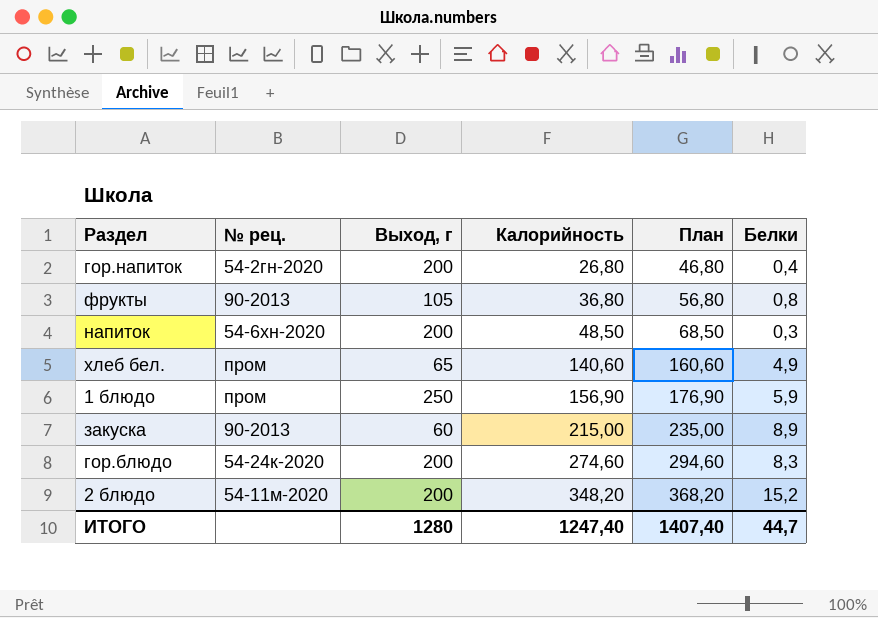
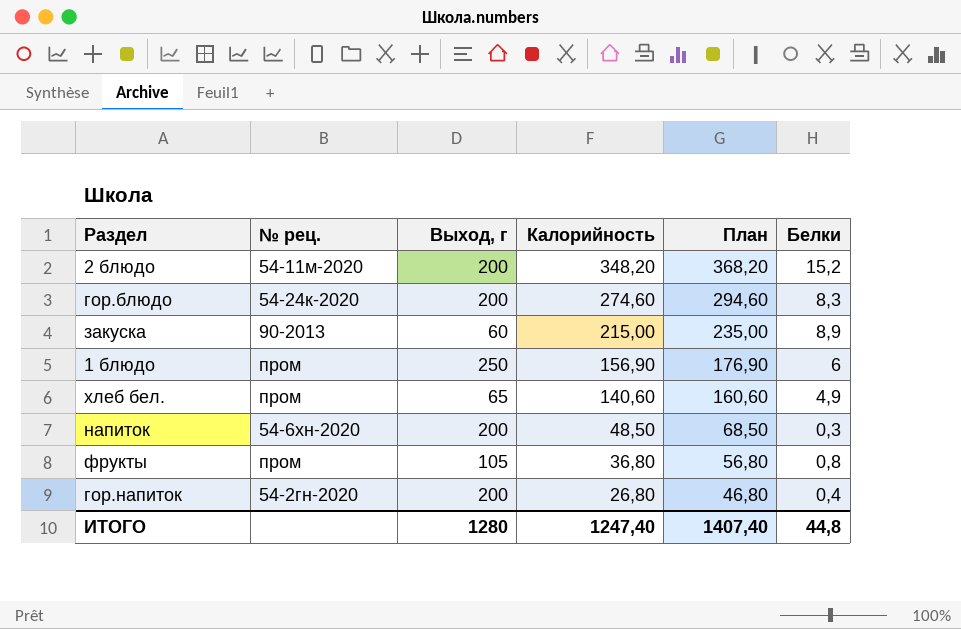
row order: Калорийность ascending -> Калорийность descending
1 блюдо | Белки: 5,9 -> 6
фрукты | № рец.: 90-2013 -> пром
ИТОГО | Белки: 44,7 -> 44,8

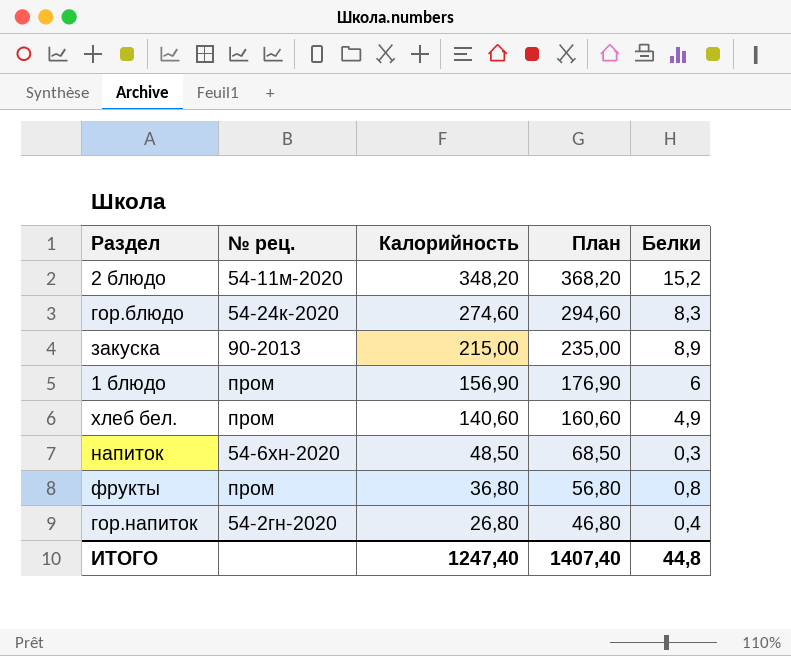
column Выход, г | position: 3 -> none

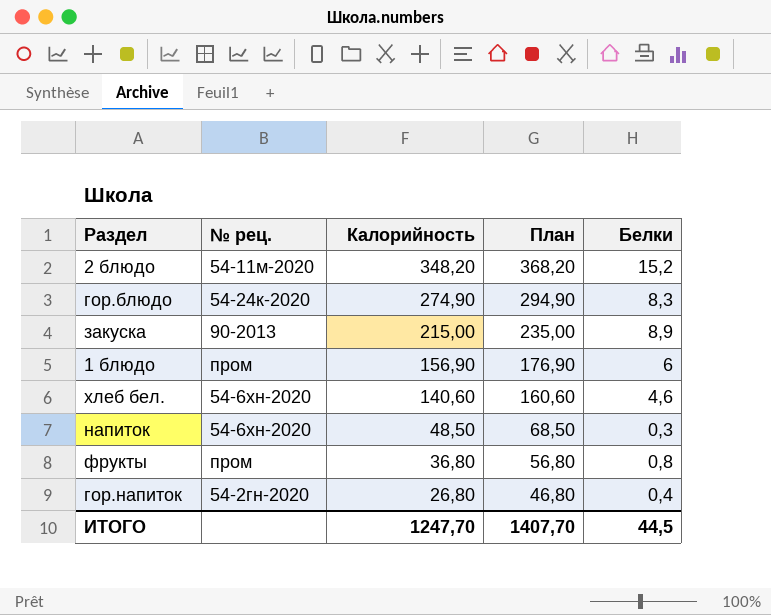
гор.блюдо | Калорийность: 274,60 -> 274,90
гор.блюдо | План: 294,60 -> 294,90
хлеб бел. | № рец.: пром -> 54-6хн-2020
хлеб бел. | Белки: 4,9 -> 4,6
ИТОГО | Калорийность: 1247,40 -> 1247,70
ИТОГО | План: 1407,40 -> 1407,70
ИТОГО | Белки: 44,8 -> 44,5

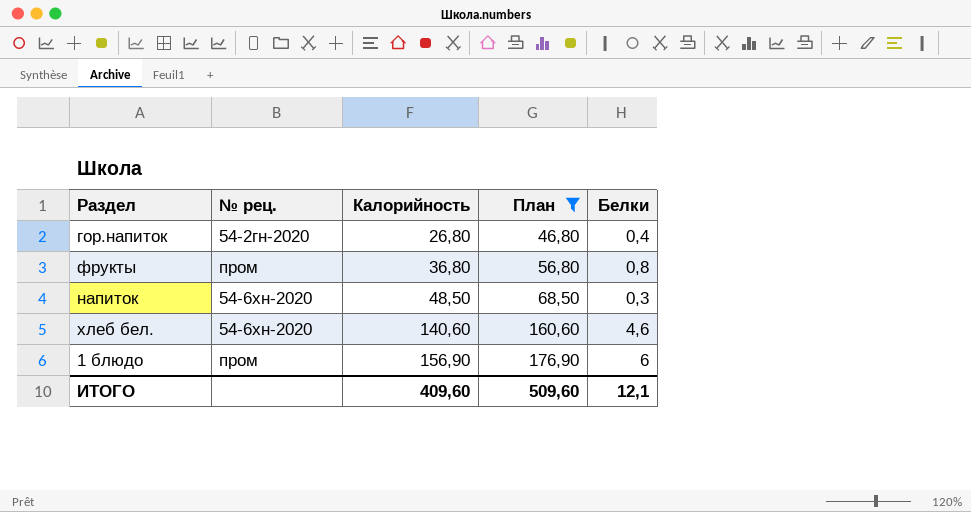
filter: none -> План <= 176,90
row order: Калорийность descending -> Калорийность ascending
ИТОГО | Калорийность: 1247,70 -> 409,60
ИТОГО | План: 1407,70 -> 509,60
ИТОГО | Белки: 44,5 -> 12,1

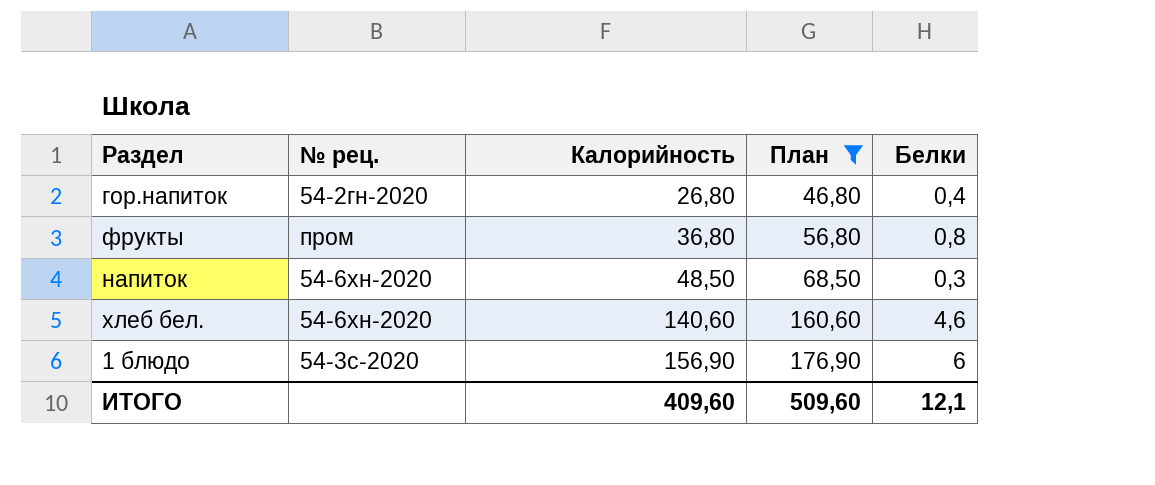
1 блюдо | № рец.: пром -> 54-3с-2020

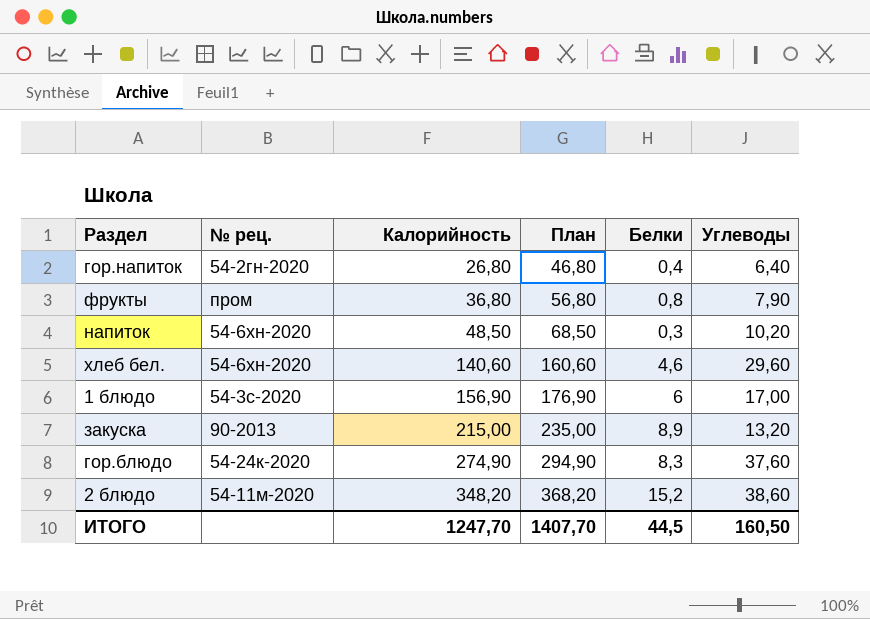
filter: План <= 176,90 -> none
column Углеводы | position: none -> 6
ИТОГО | Калорийность: 409,60 -> 1247,70
ИТОГО | План: 509,60 -> 1407,70
ИТОГО | Белки: 12,1 -> 44,5

